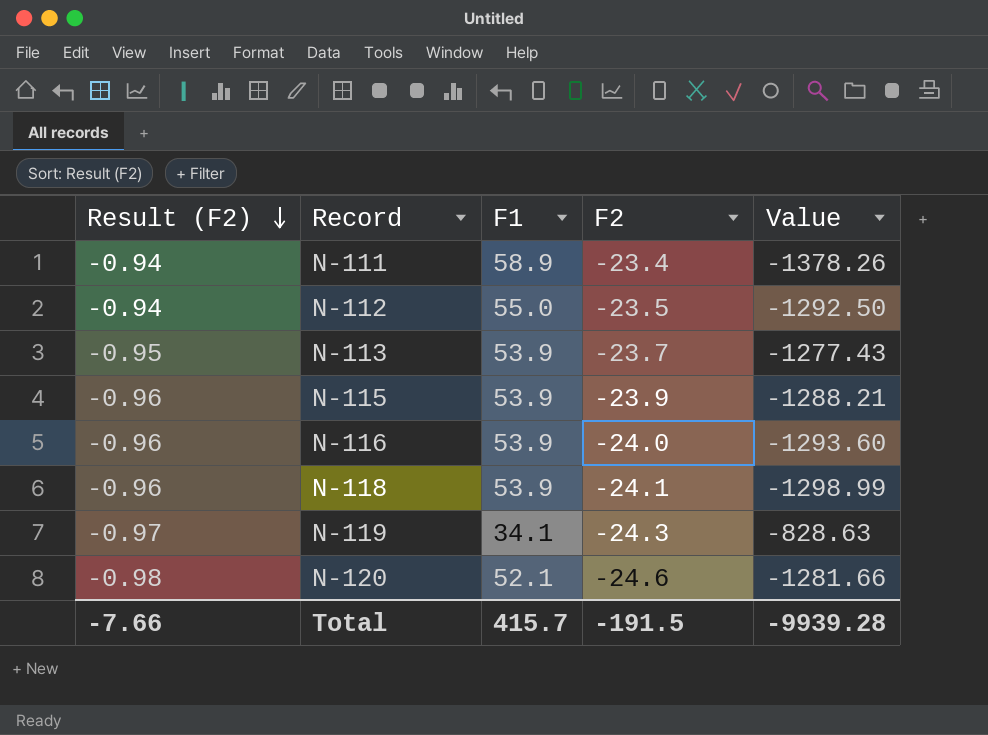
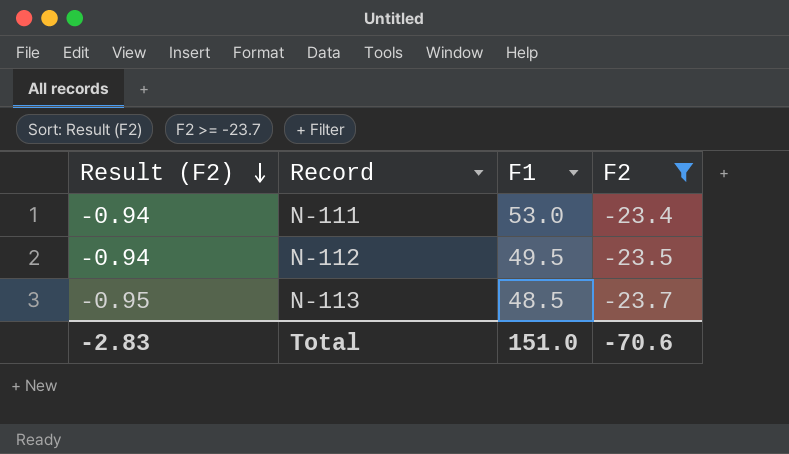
filter: none -> F2 >= -23.7
column Value | formula: [F1] * [F2] -> none
N-111 | F1: 58.9 -> 53.0
N-112 | F1: 55.0 -> 49.5
N-113 | F1: 53.9 -> 48.5
Total | Result (F2): -7.66 -> -2.83
Total | F1: 415.7 -> 151.0
Total | F2: -191.5 -> -70.6

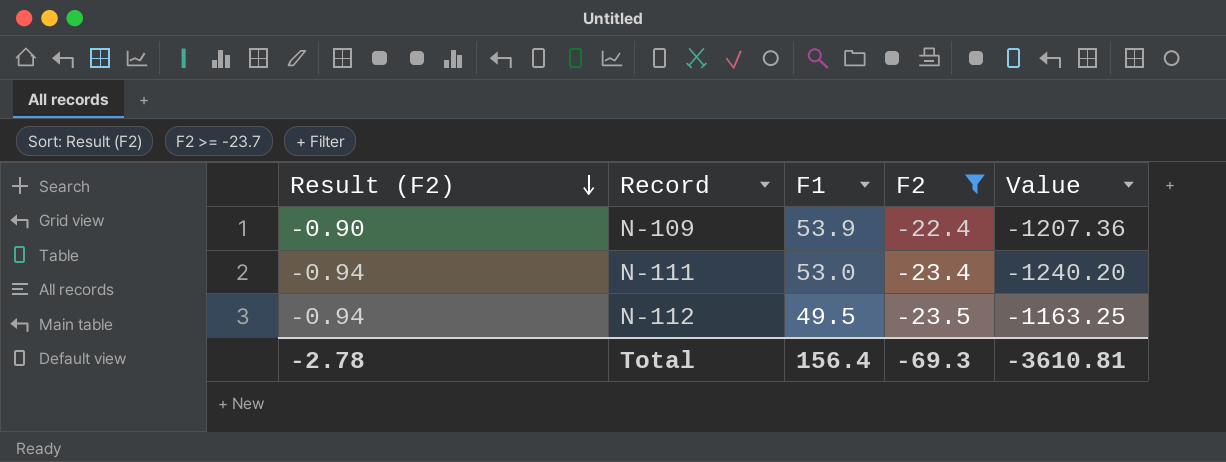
column Value | formula: none -> [F1] * [F2]
row N-113: -0.95 | 48.5 | -23.7 -> none
row N-109: none -> -0.90 | 53.9 | -22.4 | -1207.36
Total | Result (F2): -2.83 -> -2.78
Total | F1: 151.0 -> 156.4
Total | F2: -70.6 -> -69.3

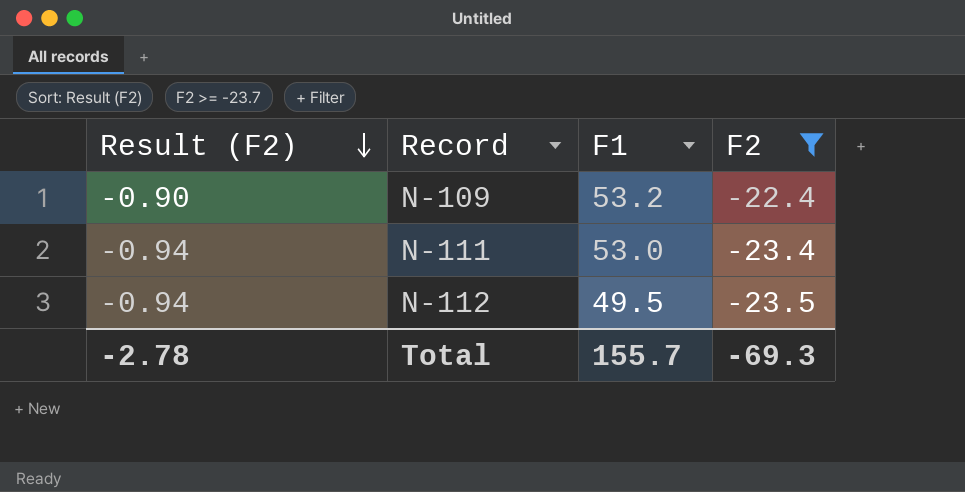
column Value | formula: [F1] * [F2] -> none
N-109 | F1: 53.9 -> 53.2
Total | F1: 156.4 -> 155.7

